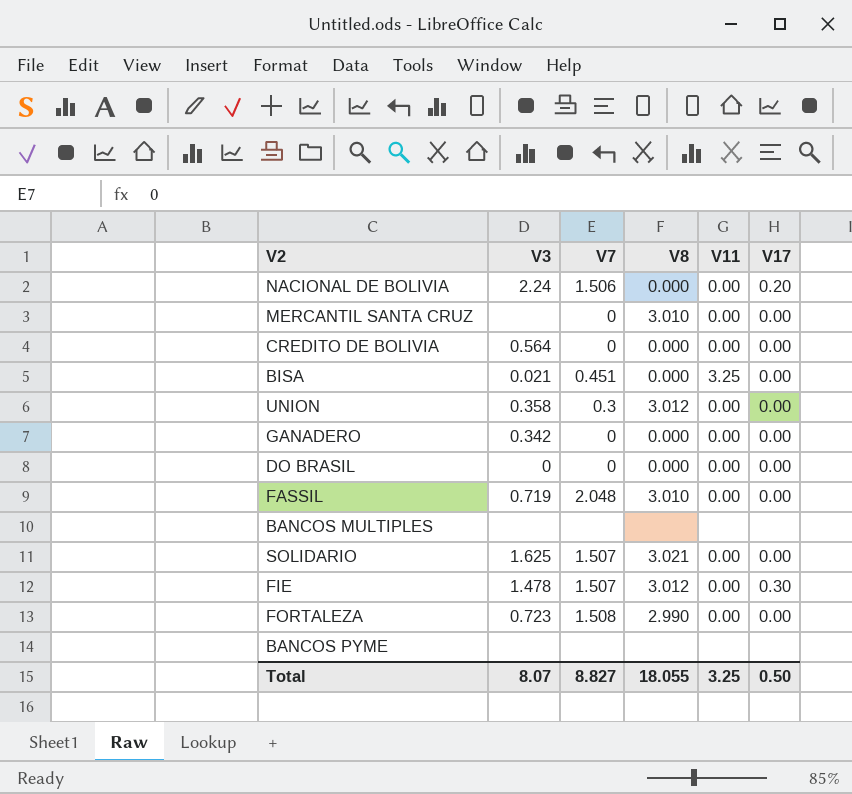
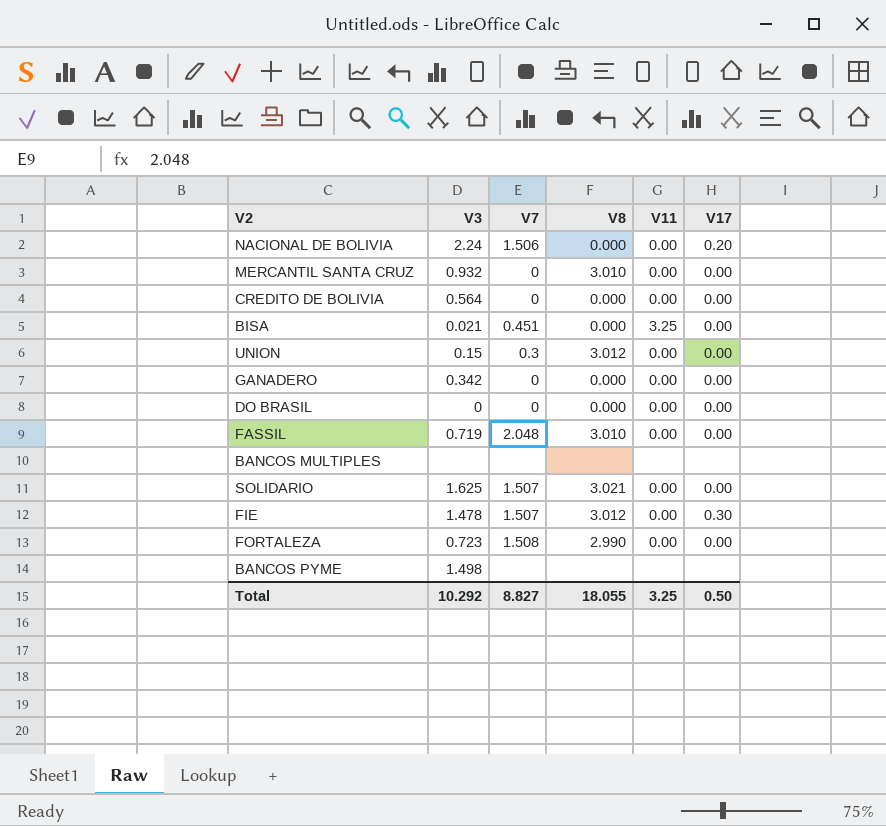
MERCANTIL SANTA CRUZ | V3: none -> 0.932
UNION | V3: 0.358 -> 0.15
BANCOS PYME | V3: none -> 1.498
Total | V3: 8.07 -> 10.292

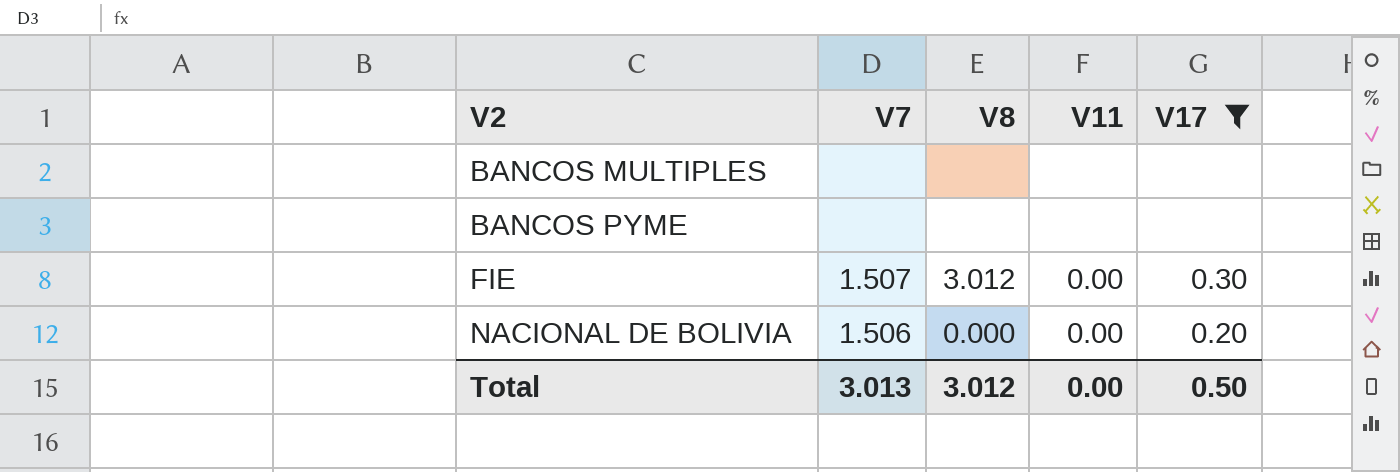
filter: none -> V17 != 0.00
row order: none -> V2 ascending
column V3 | position: 2 -> none
Total | V7: 8.827 -> 3.013
Total | V8: 18.055 -> 3.012
Total | V11: 3.25 -> 0.00

